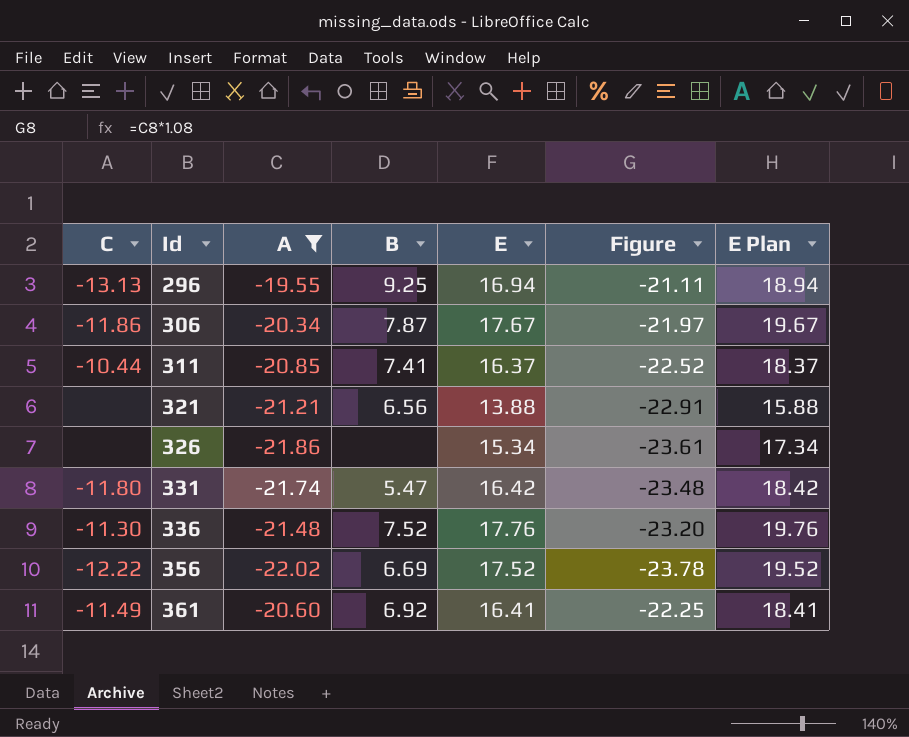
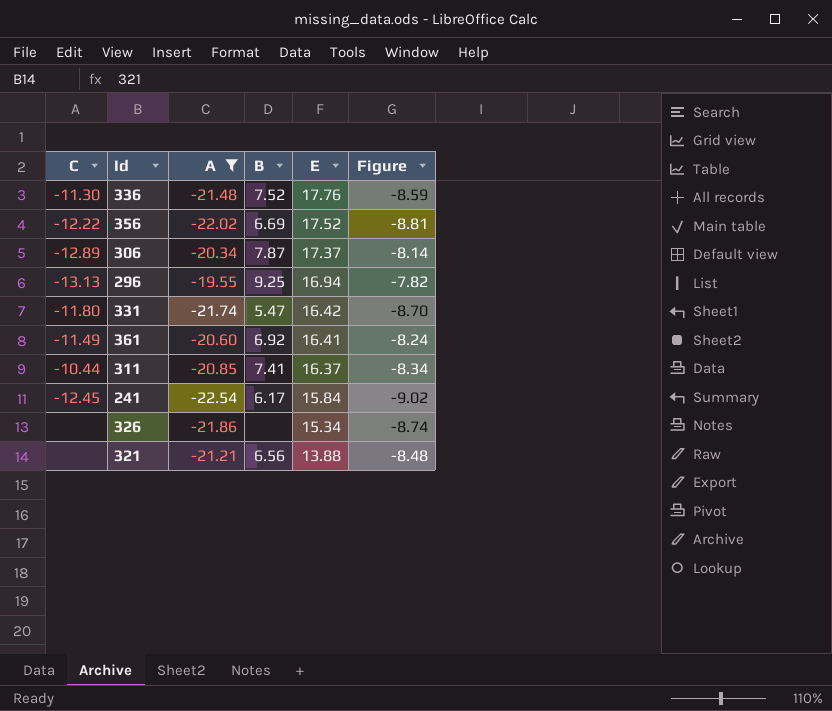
row order: Id ascending -> E descending
column E Plan | formula: [E] + 2 -> none
column Figure | formula: [A] * 1.08 -> [A] * 0.4
306 | C: -11.86 -> -12.89
306 | E: 17.67 -> 17.37
row 241: none -> -12.45 | -22.54 | 6.17 | 15.84 | -9.02

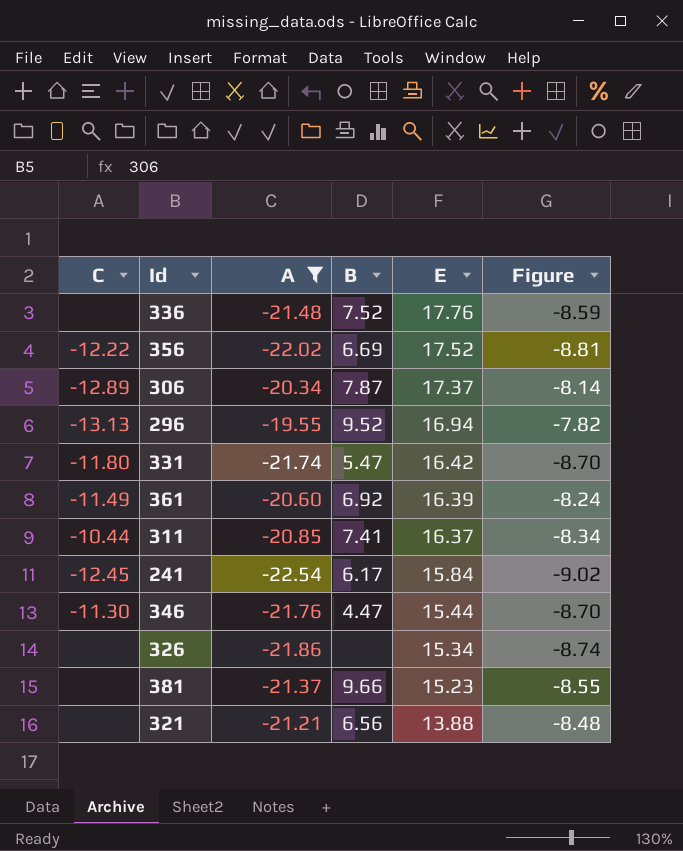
336 | C: -11.30 -> none
296 | B: 9.25 -> 9.52
361 | E: 16.41 -> 16.39
row 346: none -> -11.30 | -21.76 | 4.47 | 15.44 | -8.70
row 381: none -> none | -21.37 | 9.66 | 15.23 | -8.55

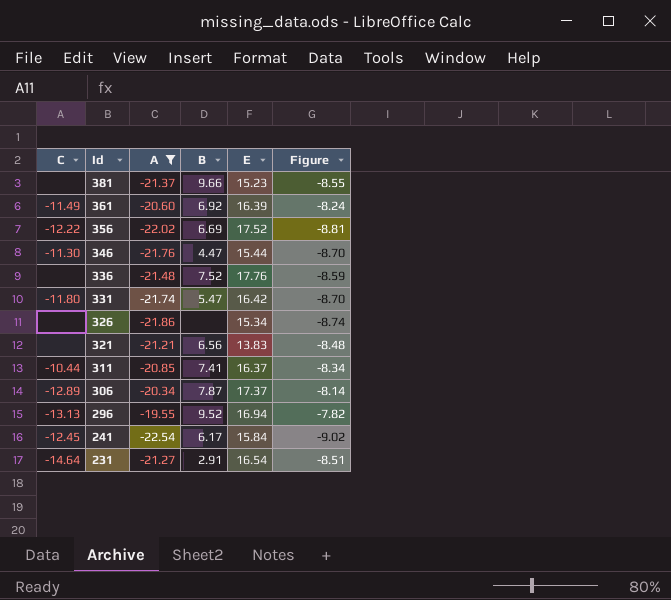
row order: E descending -> Id descending
321 | E: 13.88 -> 13.83
row 231: none -> -14.64 | -21.27 | 2.91 | 16.54 | -8.51

